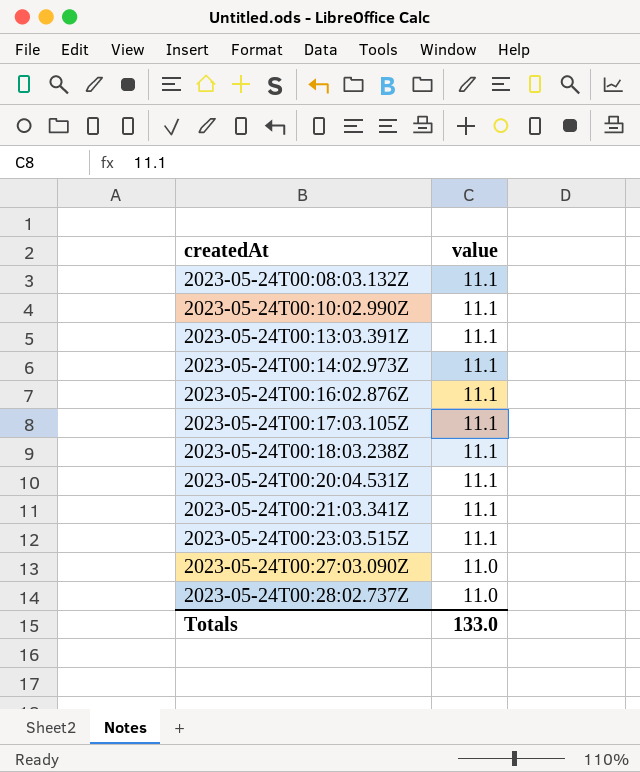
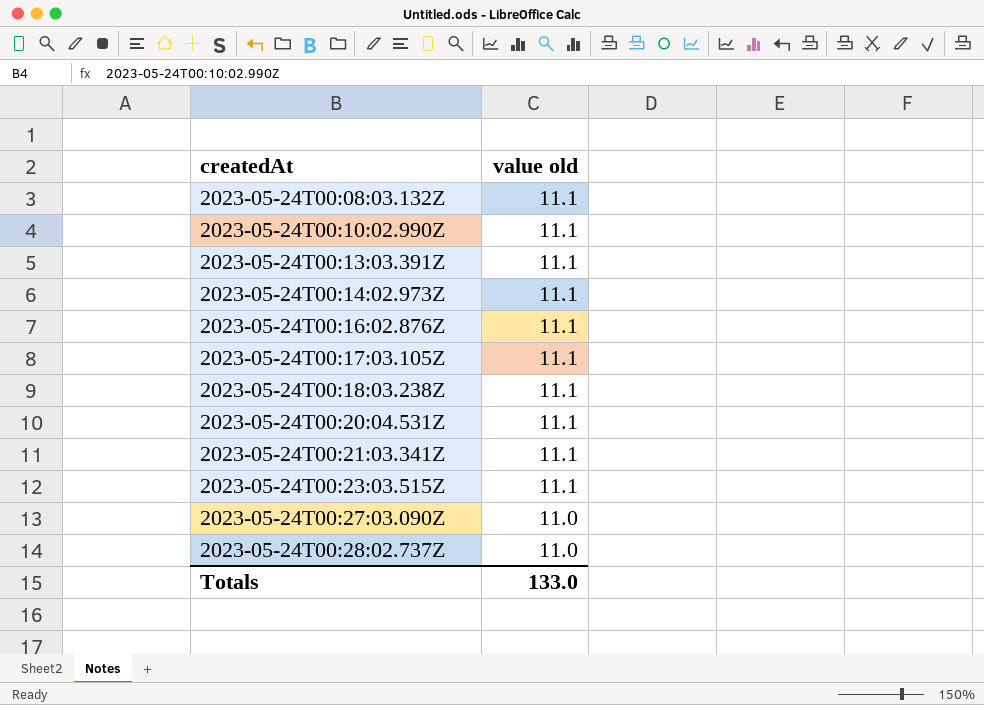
column name: value -> value old

